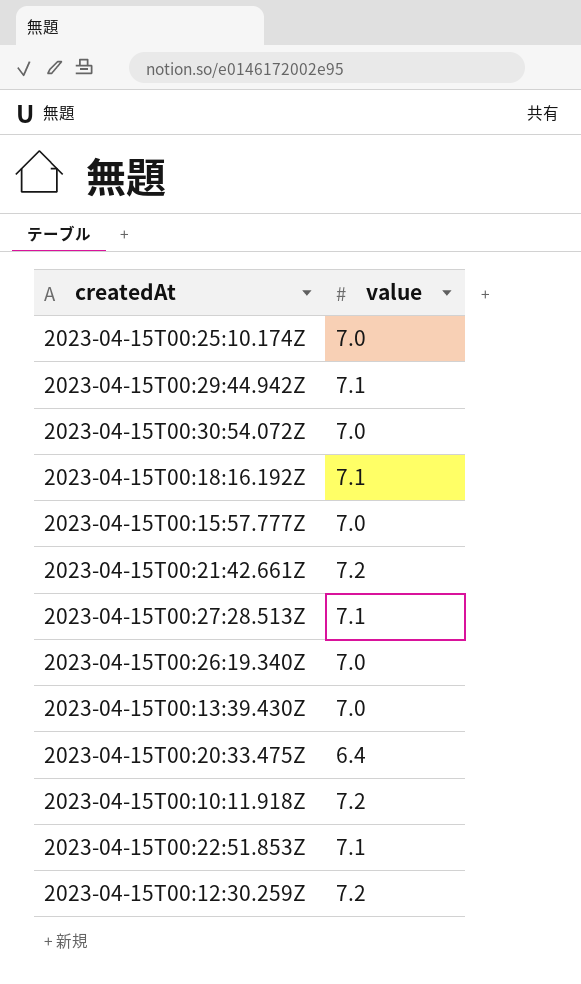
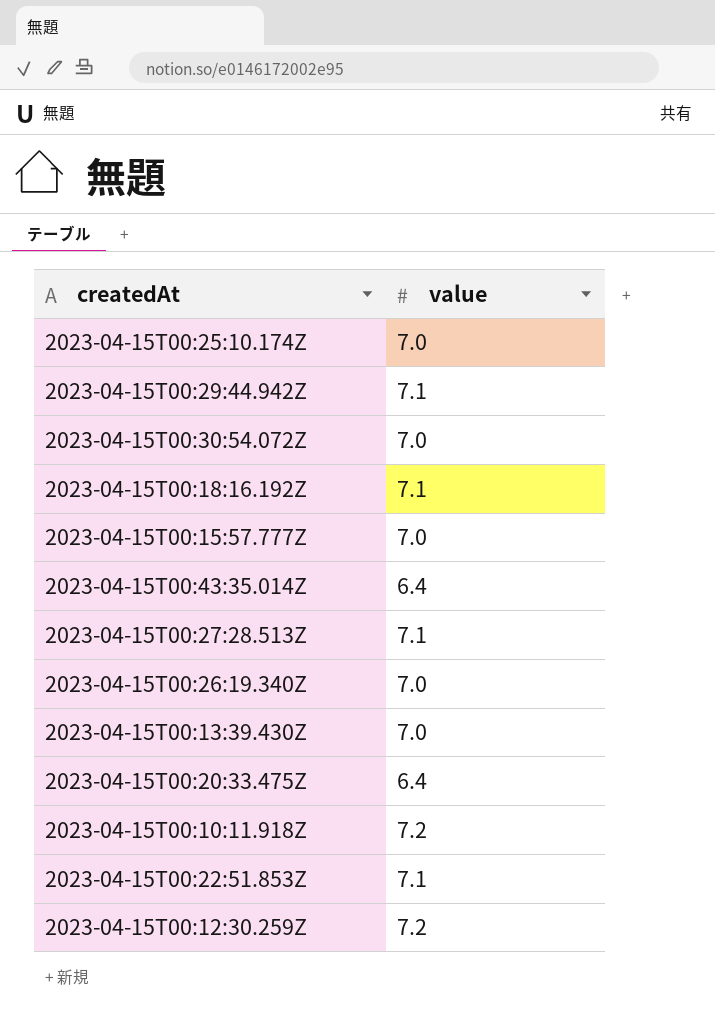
row 2023-04-15T00:21:42.661Z: 7.2 -> none
row 2023-04-15T00:43:35.014Z: none -> 6.4

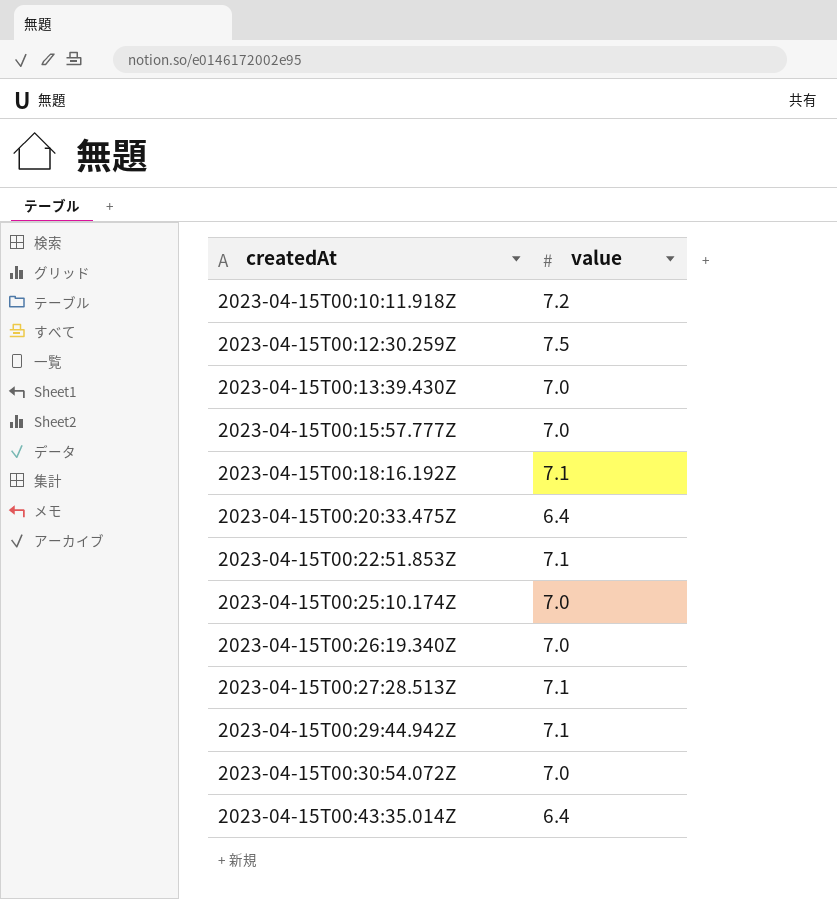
row order: none -> createdAt ascending
2023-04-15T00:12:30.259Z | value: 7.2 -> 7.5

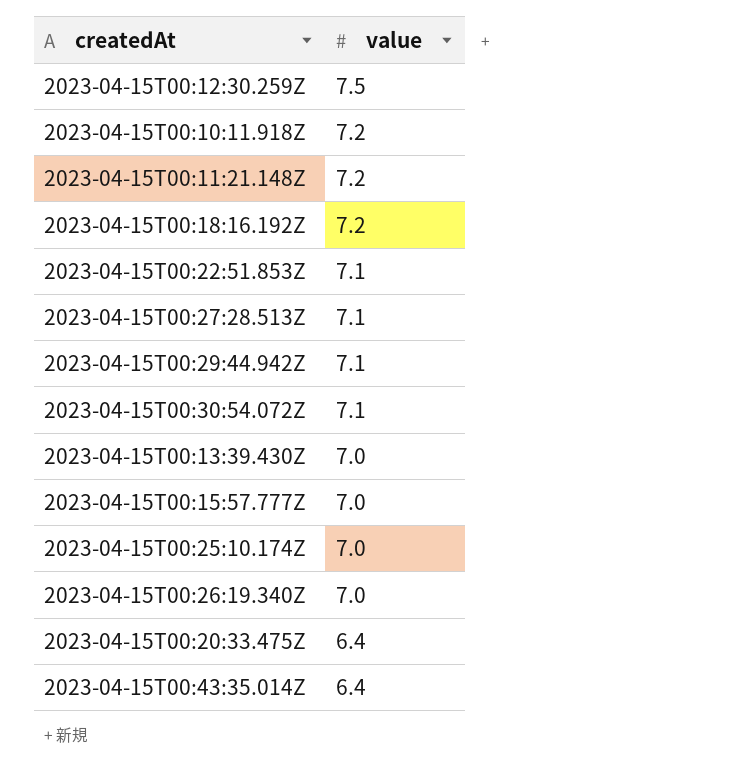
row order: createdAt ascending -> value descending
row 2023-04-15T00:11:21.148Z: none -> 7.2
2023-04-15T00:18:16.192Z | value: 7.1 -> 7.2
2023-04-15T00:30:54.072Z | value: 7.0 -> 7.1

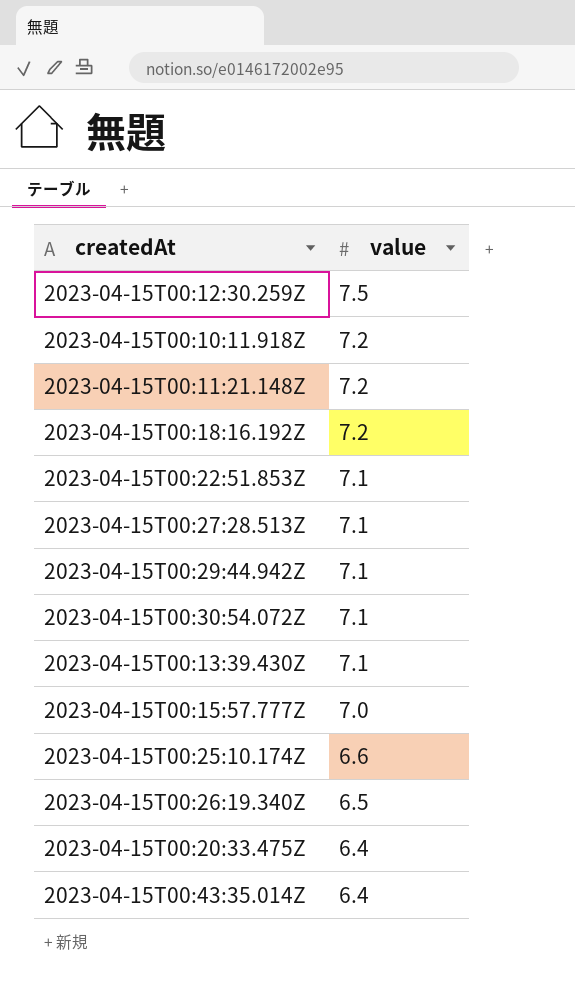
2023-04-15T00:13:39.430Z | value: 7.0 -> 7.1
2023-04-15T00:25:10.174Z | value: 7.0 -> 6.6
2023-04-15T00:26:19.340Z | value: 7.0 -> 6.5

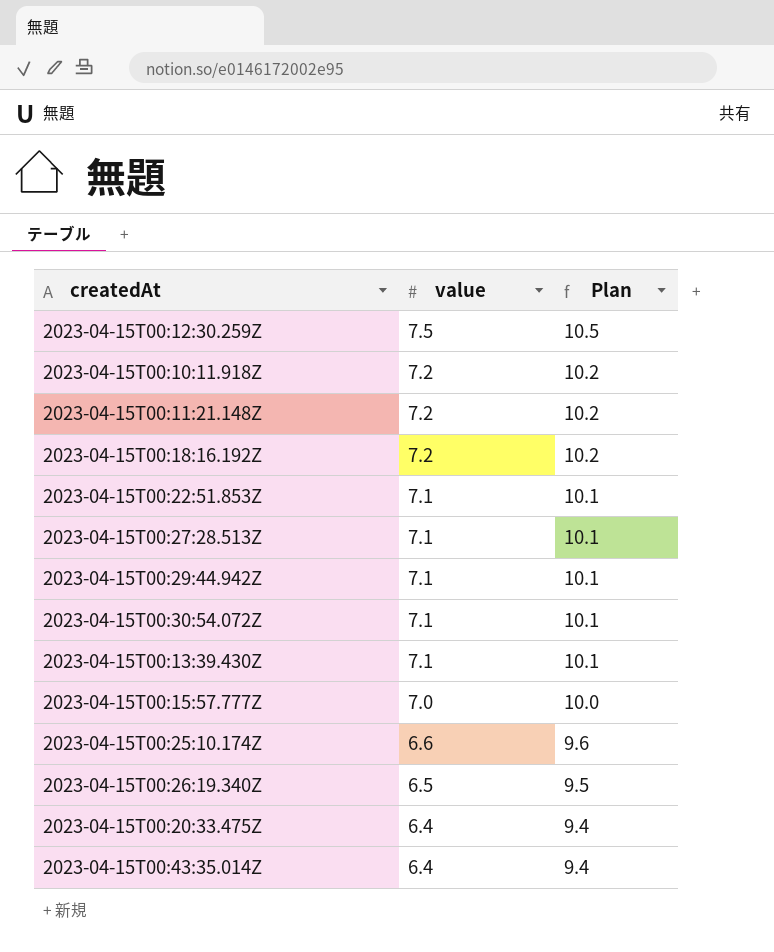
column Plan | formula: none -> [value] + 3

